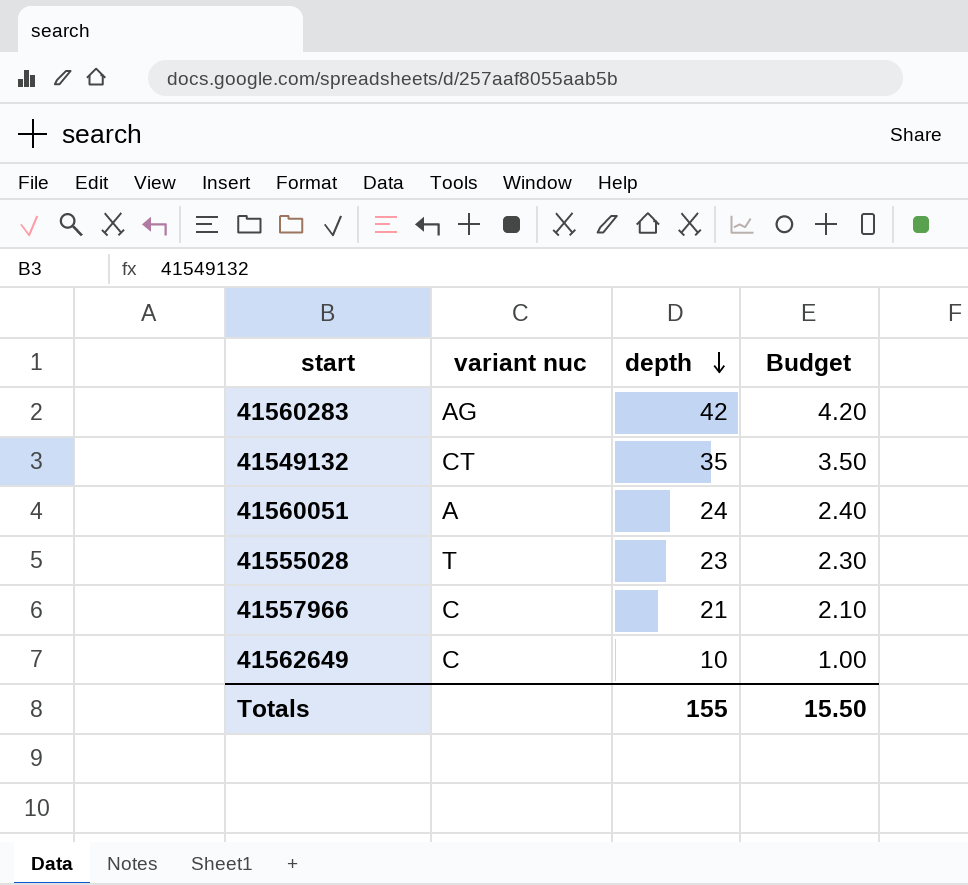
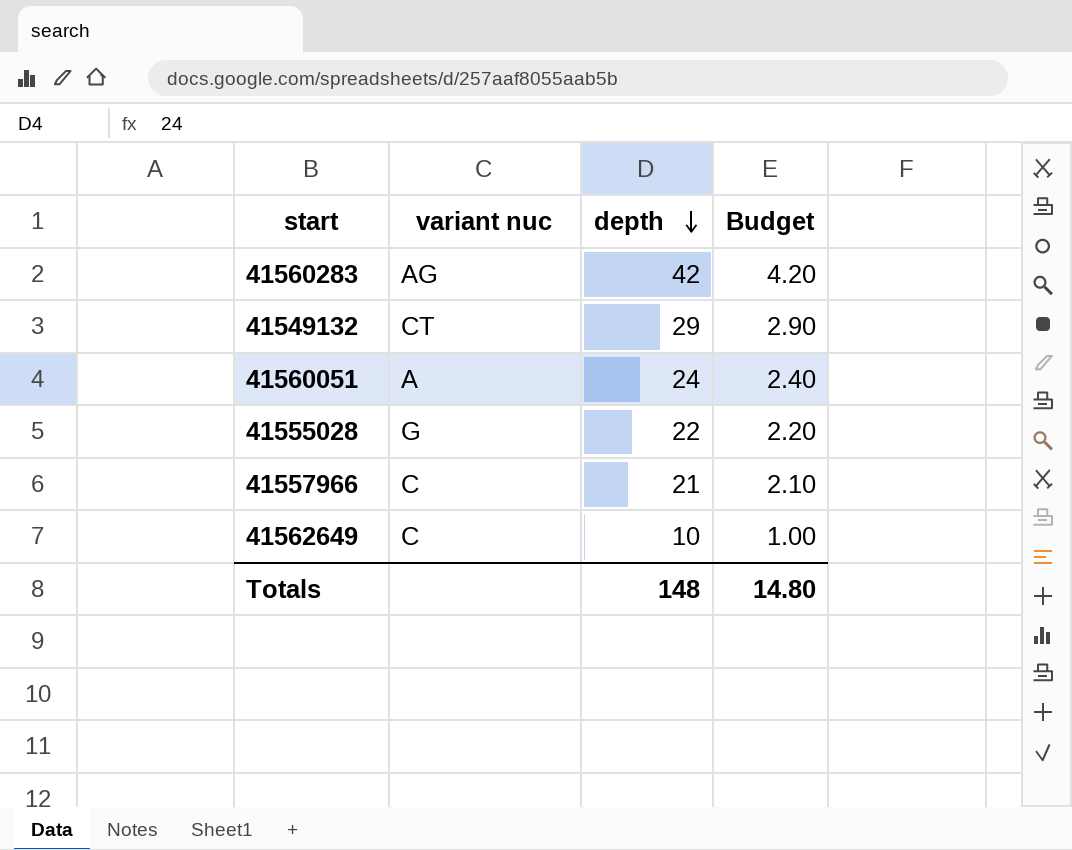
41549132 | depth: 35 -> 29
41549132 | Budget: 3.50 -> 2.90
41555028 | variant nuc: T -> G
41555028 | depth: 23 -> 22
41555028 | Budget: 2.30 -> 2.20
Totals | depth: 155 -> 148
Totals | Budget: 15.50 -> 14.80

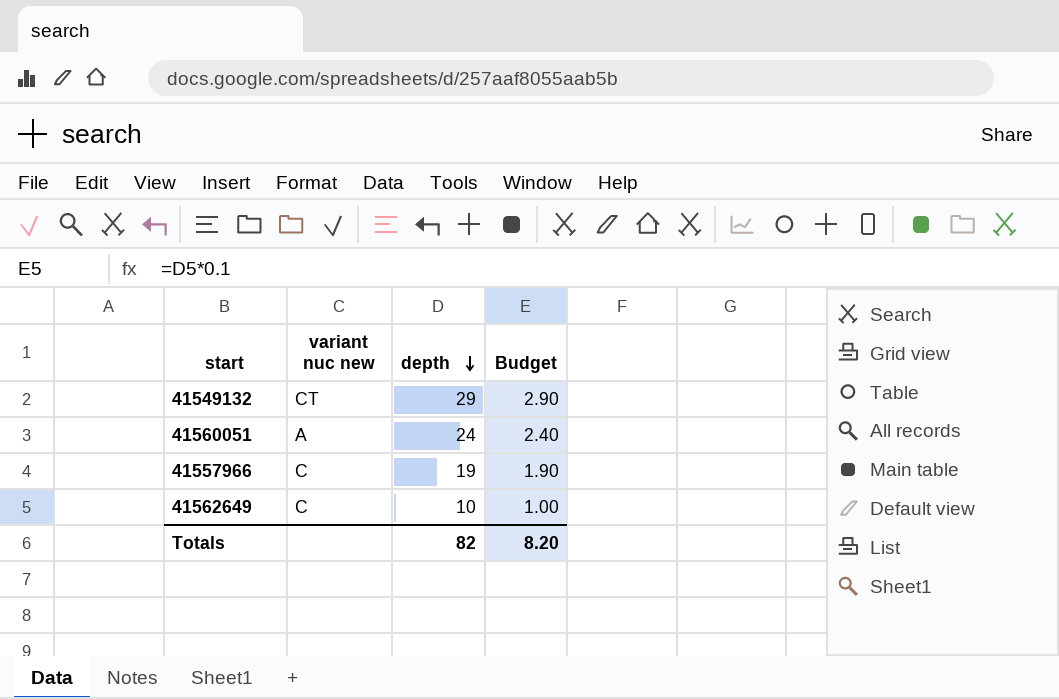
column name: variant nuc -> variant nuc new
row 41560283: AG | 42 | 4.20 -> none
row 41555028: G | 22 | 2.20 -> none
41557966 | depth: 21 -> 19
41557966 | Budget: 2.10 -> 1.90
Totals | depth: 148 -> 82
Totals | Budget: 14.80 -> 8.20

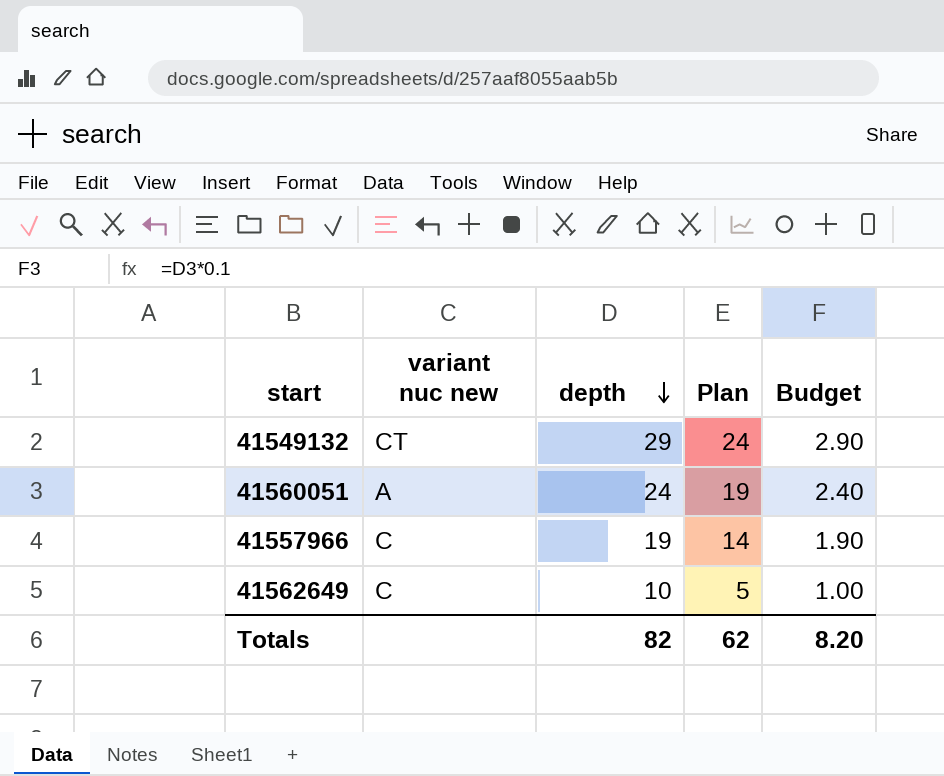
column Plan | formula: none -> [depth] - 5

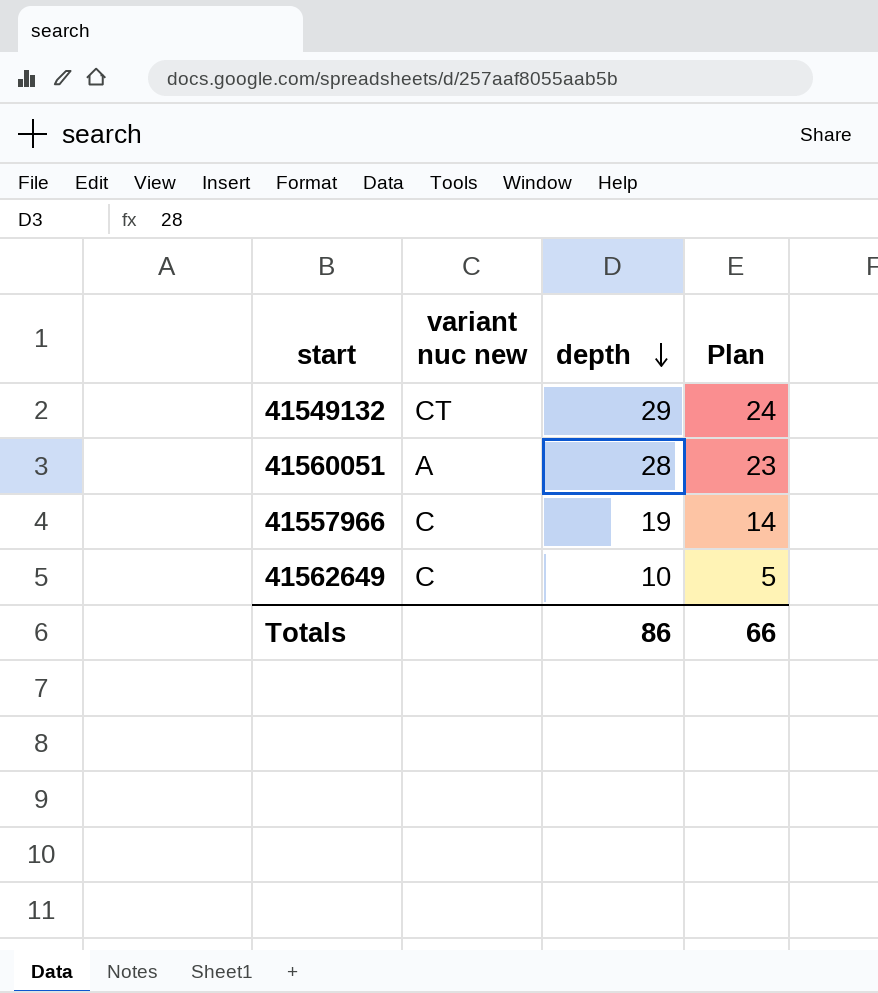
column Budget | formula: [depth] * 0.1 -> none
41560051 | depth: 24 -> 28
41560051 | Plan: 19 -> 23
Totals | depth: 82 -> 86
Totals | Plan: 62 -> 66

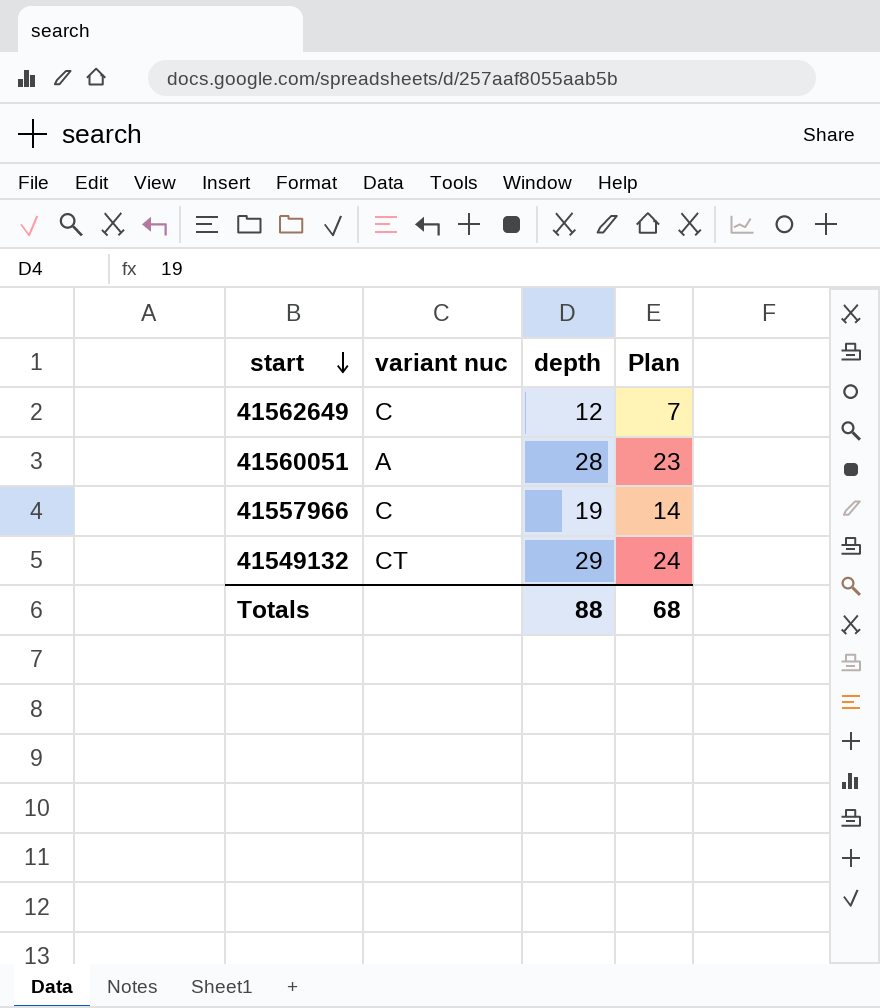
row order: depth descending -> start descending
column name: variant nuc new -> variant nuc
41562649 | depth: 10 -> 12
41562649 | Plan: 5 -> 7
Totals | depth: 86 -> 88
Totals | Plan: 66 -> 68

